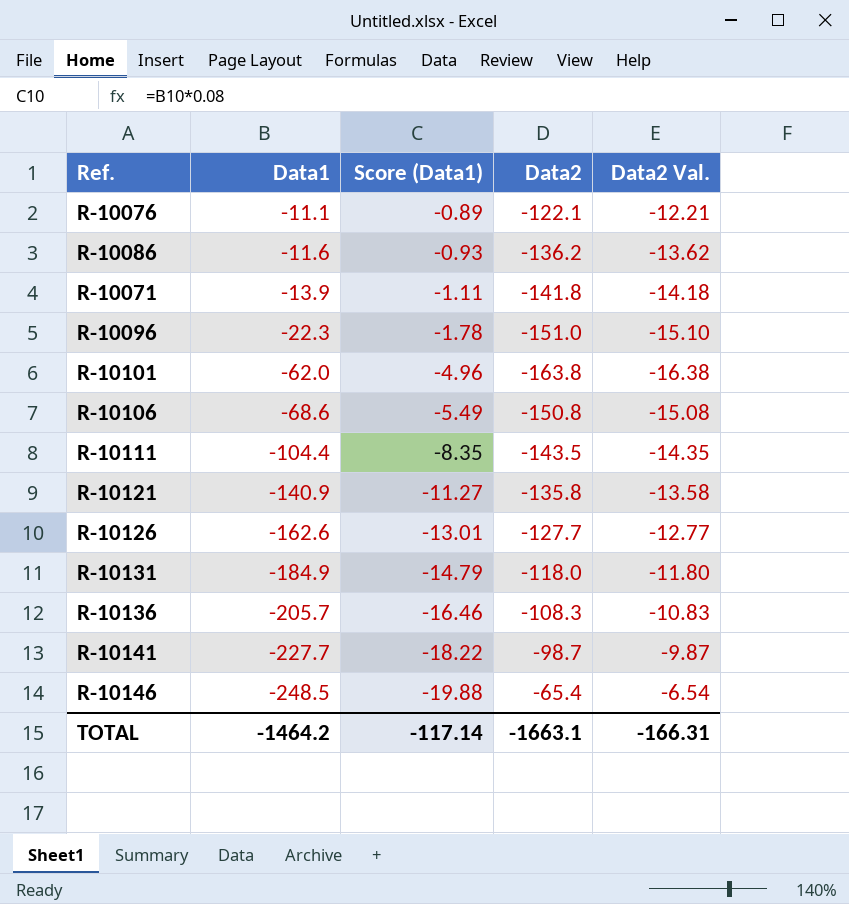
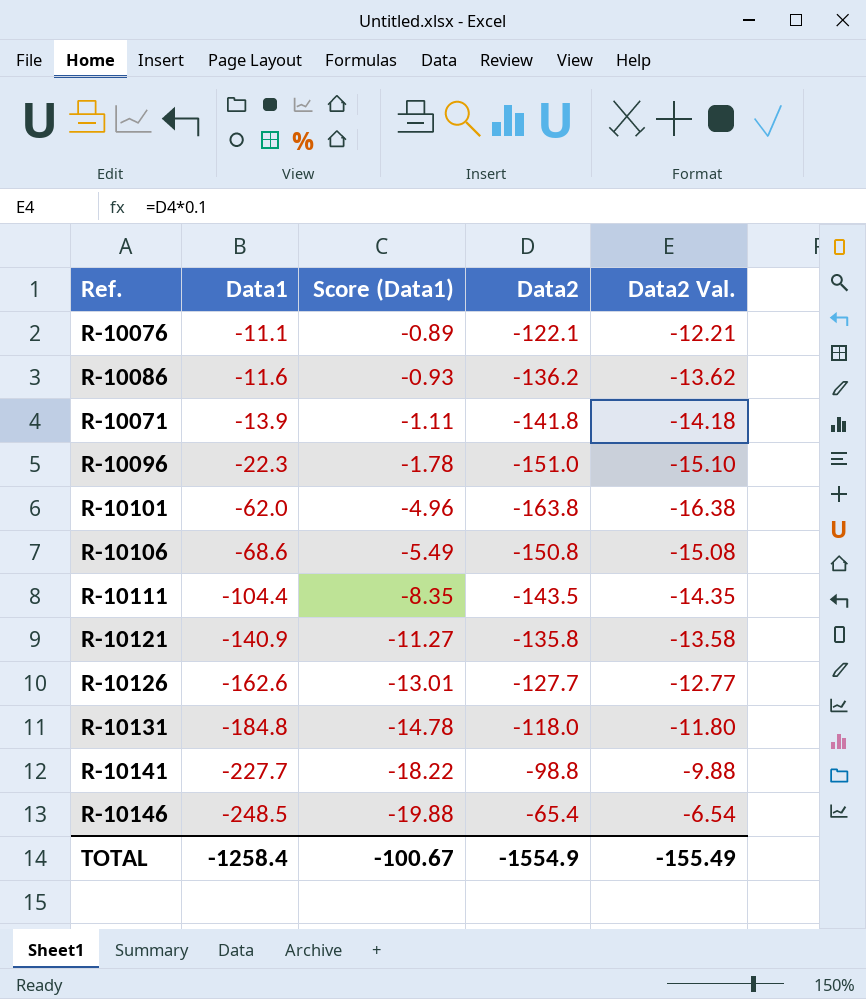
row R-10136: -205.7 | -16.46 | -108.3 | -10.83 -> none
R-10131 | Data1: -184.9 -> -184.8
R-10131 | Score (Data1): -14.79 -> -14.78
R-10141 | Data2: -98.7 -> -98.8
R-10141 | Data2 Val.: -9.87 -> -9.88
TOTAL | Data1: -1464.2 -> -1258.4
TOTAL | Score (Data1): -117.14 -> -100.67
TOTAL | Data2: -1663.1 -> -1554.9
TOTAL | Data2 Val.: -166.31 -> -155.49

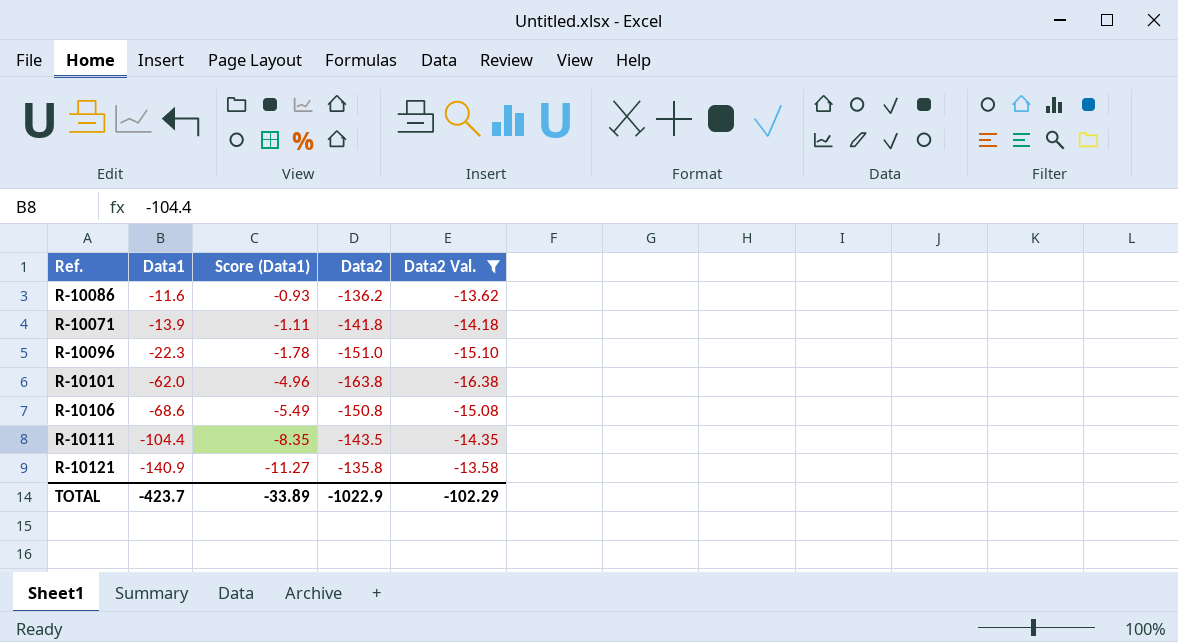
filter: none -> Data2 Val. <= -13.58
TOTAL | Data1: -1258.4 -> -423.7
TOTAL | Score (Data1): -100.67 -> -33.89
TOTAL | Data2: -1554.9 -> -1022.9
TOTAL | Data2 Val.: -155.49 -> -102.29

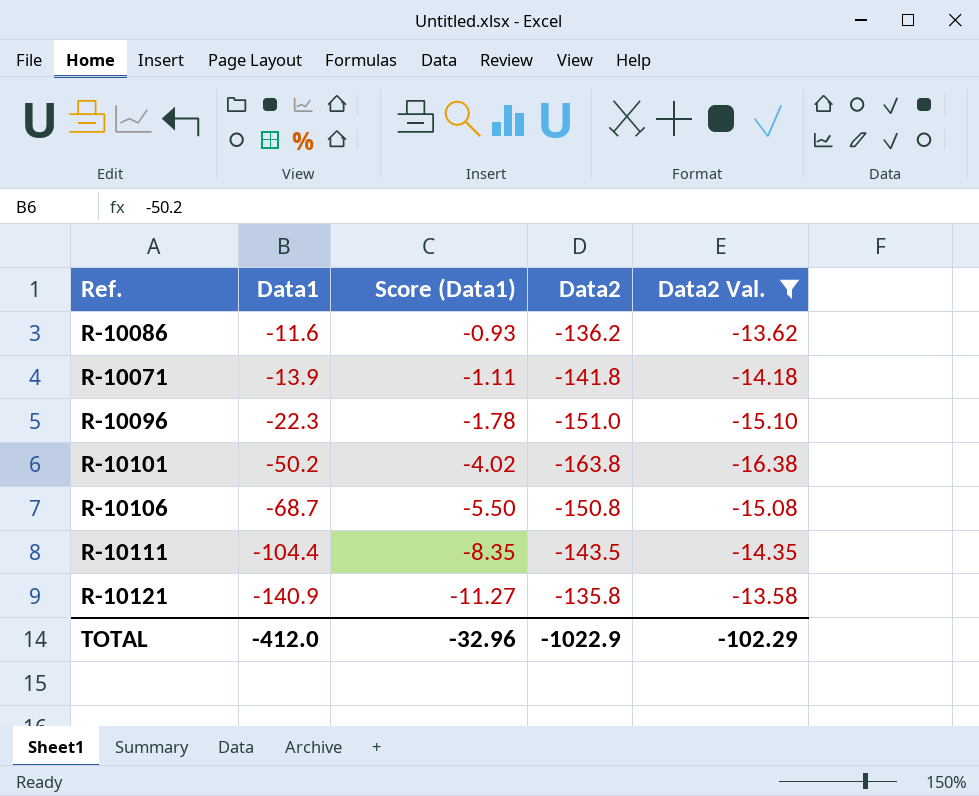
R-10101 | Data1: -62.0 -> -50.2
R-10101 | Score (Data1): -4.96 -> -4.02
R-10106 | Data1: -68.6 -> -68.7
R-10106 | Score (Data1): -5.49 -> -5.50
TOTAL | Data1: -423.7 -> -412.0
TOTAL | Score (Data1): -33.89 -> -32.96

